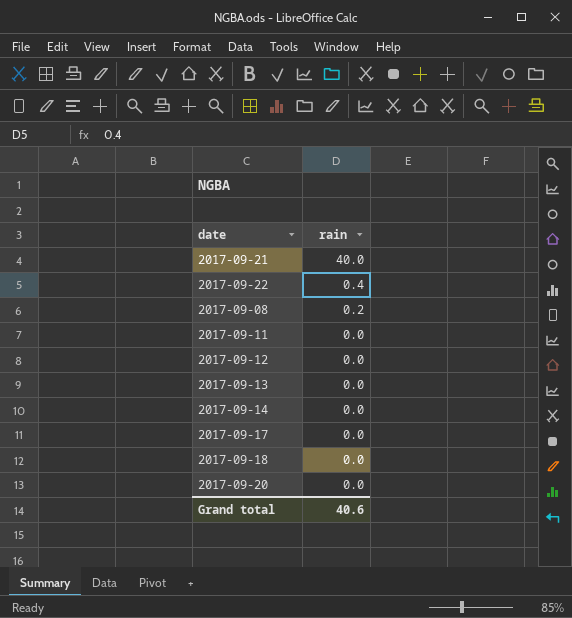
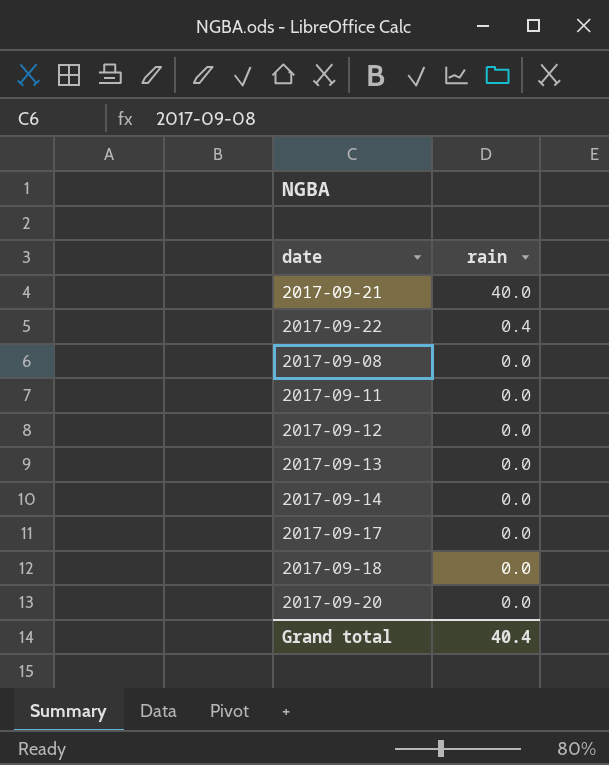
2017-09-08 | rain: 0.2 -> 0.0
Grand total | rain: 40.6 -> 40.4

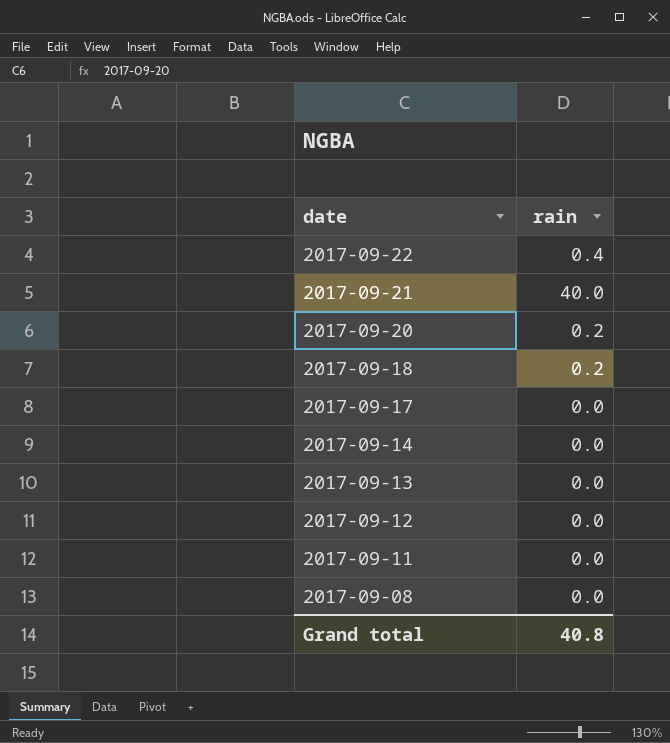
row order: rain descending -> date descending
2017-09-20 | rain: 0.0 -> 0.2
2017-09-18 | rain: 0.0 -> 0.2
Grand total | rain: 40.4 -> 40.8

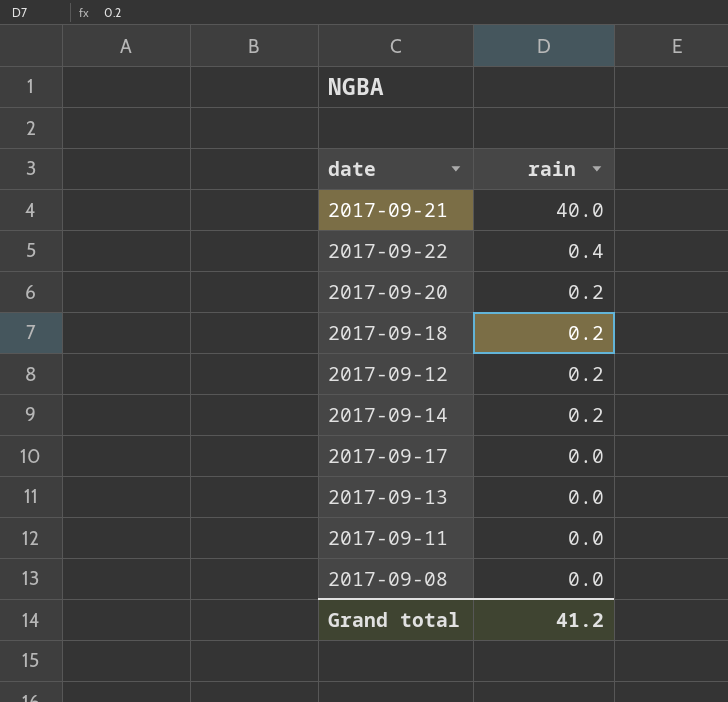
row order: date descending -> rain descending
2017-09-12 | rain: 0.0 -> 0.2
2017-09-14 | rain: 0.0 -> 0.2
Grand total | rain: 40.8 -> 41.2

